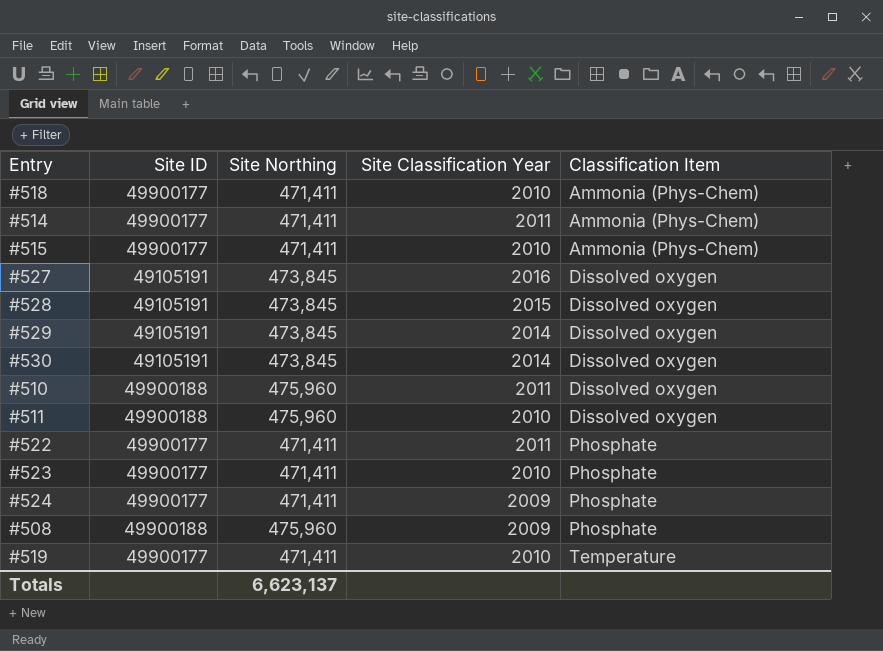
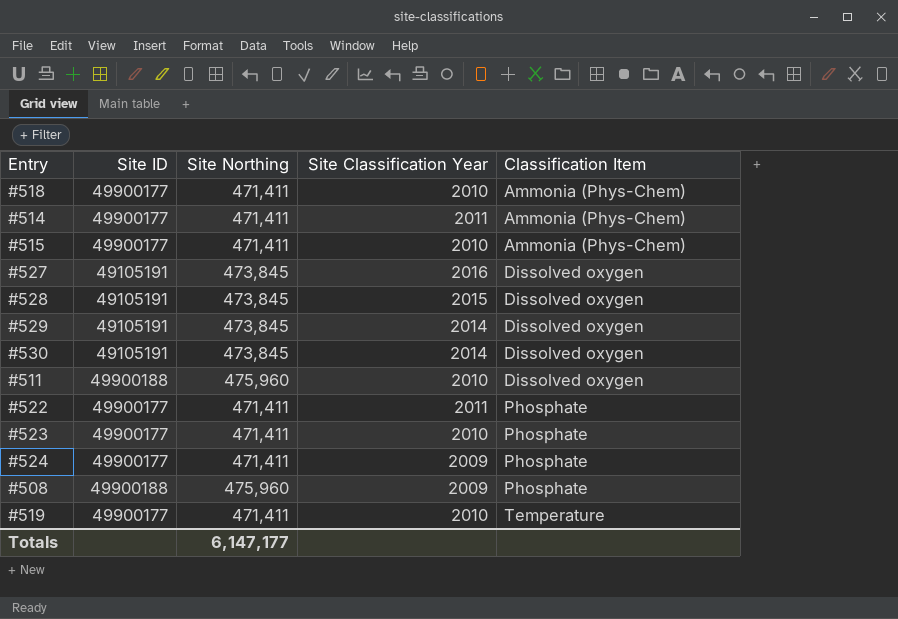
row #510: 49900188 | 475,960 | 2011 | Dissolved oxygen -> none
Totals | Site Northing: 6,623,137 -> 6,147,177

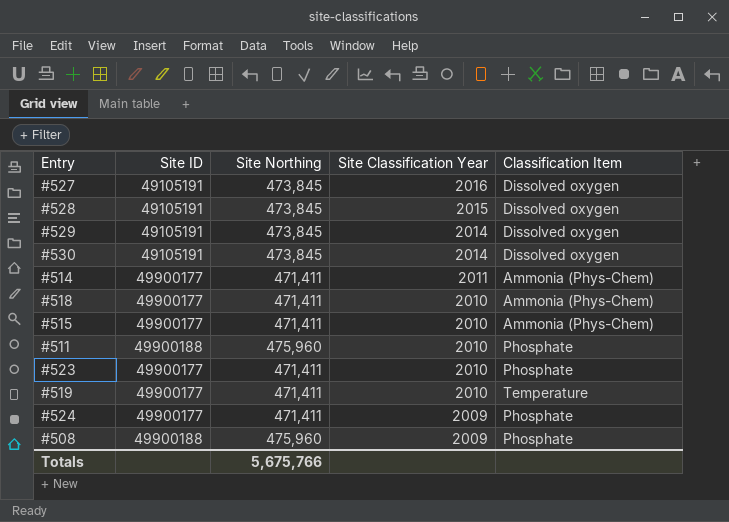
row order: Classification Item ascending -> Site Classification Year descending
row #522: 49900177 | 471,411 | 2011 | Phosphate -> none
#511 | Classification Item: Dissolved oxygen -> Phosphate
Totals | Site Northing: 6,147,177 -> 5,675,766

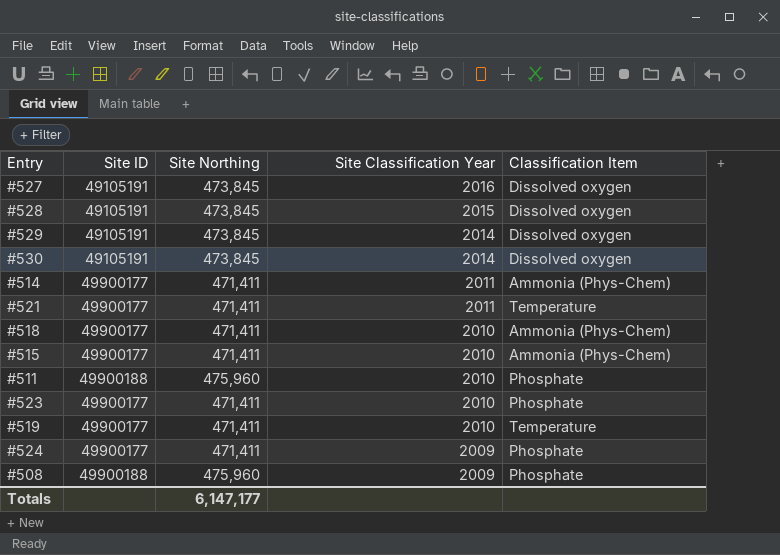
row #521: none -> 49900177 | 471,411 | 2011 | Temperature
Totals | Site Northing: 5,675,766 -> 6,147,177

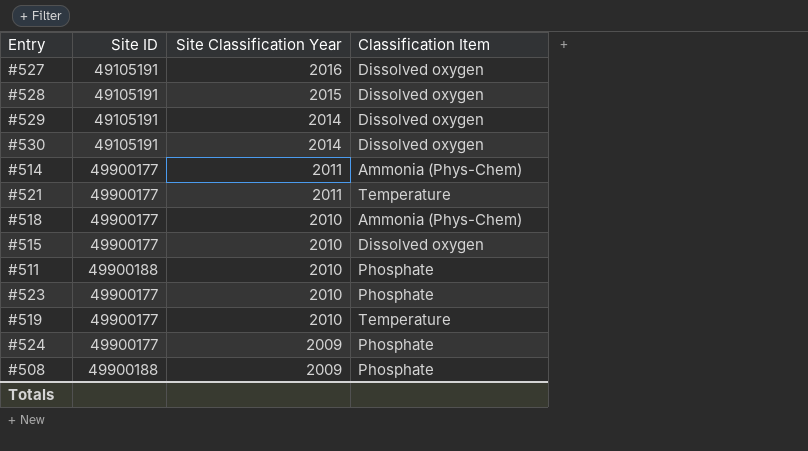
column Site Northing | position: 3 -> none
#515 | Classification Item: Ammonia (Phys-Chem) -> Dissolved oxygen

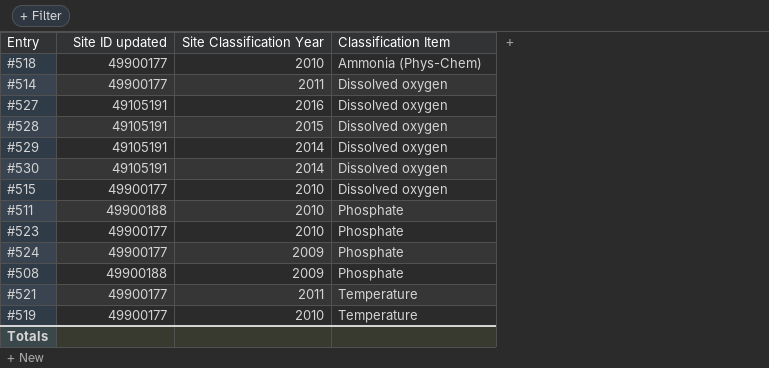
row order: Site Classification Year descending -> Classification Item ascending
column name: Site ID -> Site ID updated
#514 | Classification Item: Ammonia (Phys-Chem) -> Dissolved oxygen

